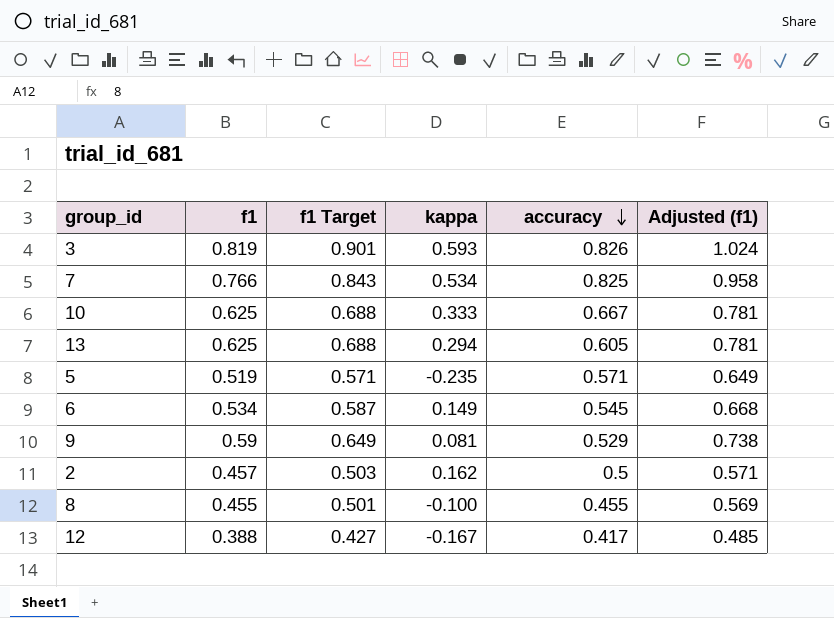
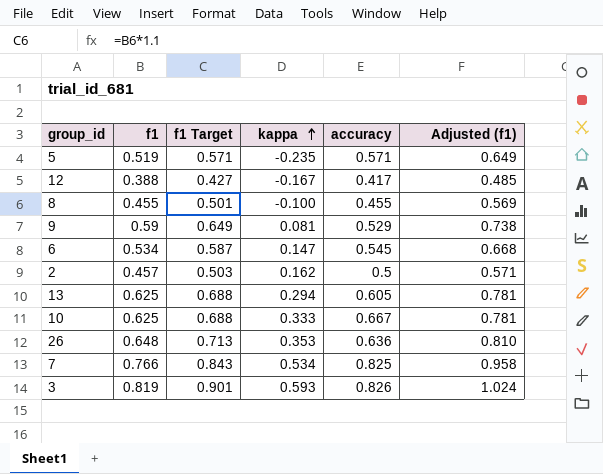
row order: accuracy descending -> kappa ascending
6 | kappa: 0.149 -> 0.147
row 26: none -> 0.648 | 0.713 | 0.353 | 0.636 | 0.810

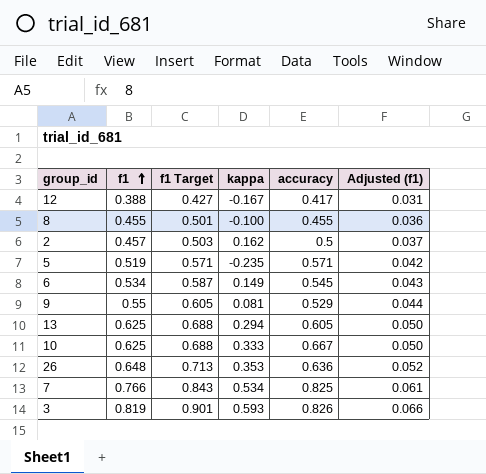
row order: kappa ascending -> f1 ascending
column Adjusted (f1) | formula: [f1] * 1.25 -> [f1] * 0.08
6 | kappa: 0.147 -> 0.149
9 | f1: 0.59 -> 0.55
9 | f1 Target: 0.649 -> 0.605

